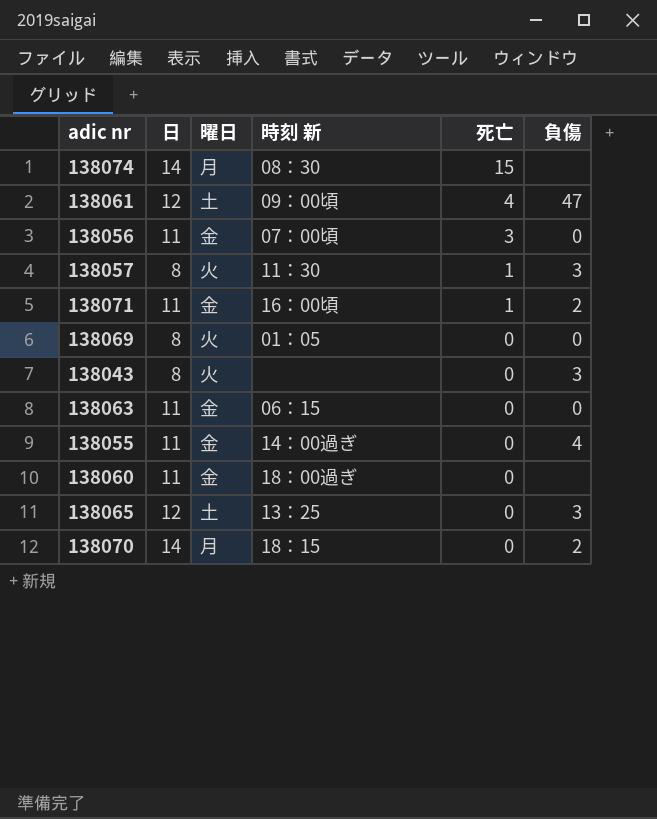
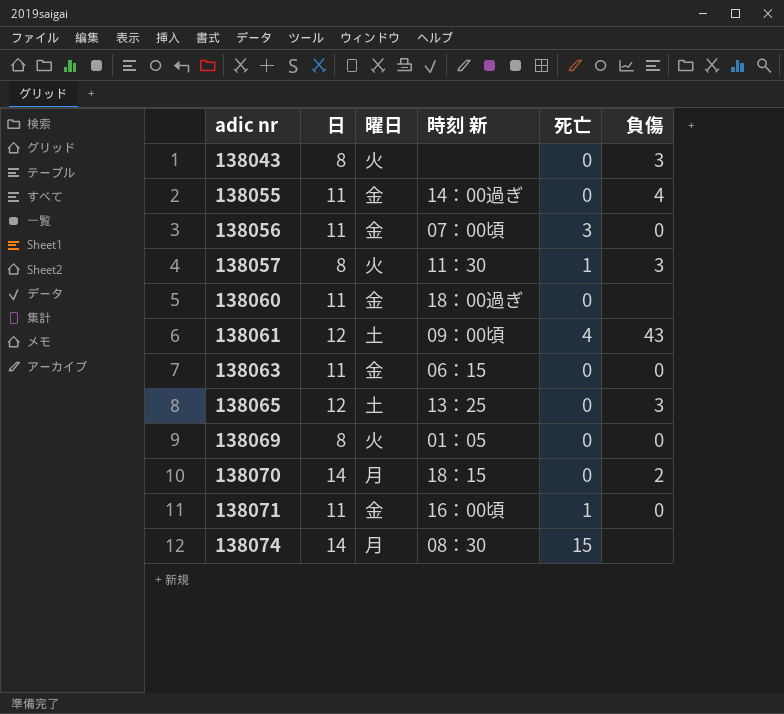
row order: 死亡 descending -> adic nr ascending
138061 | 負傷: 47 -> 43
138071 | 負傷: 2 -> 0

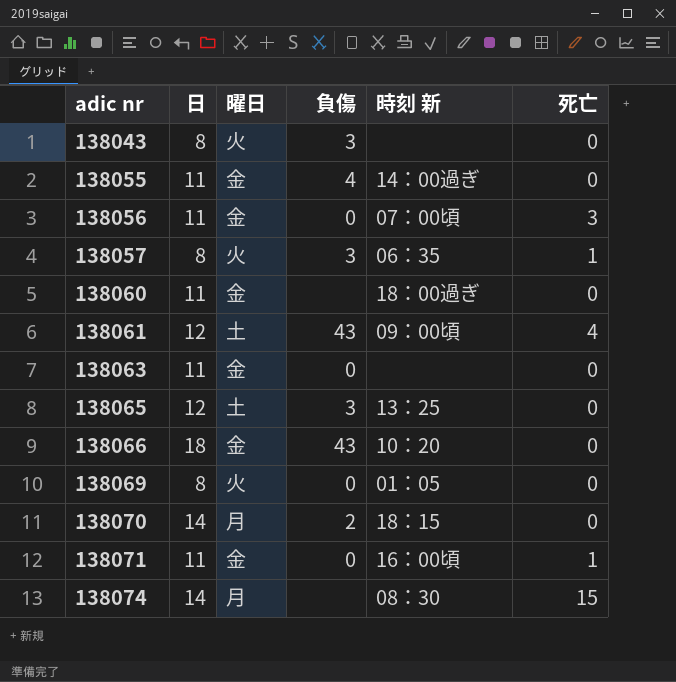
column 負傷 | position: 6 -> 4
138057 | 時刻 新: 11：30 -> 06：35
138063 | 時刻 新: 06：15 -> none
row 138066: none -> 18 | 金 | 43 | 10：20 | 0

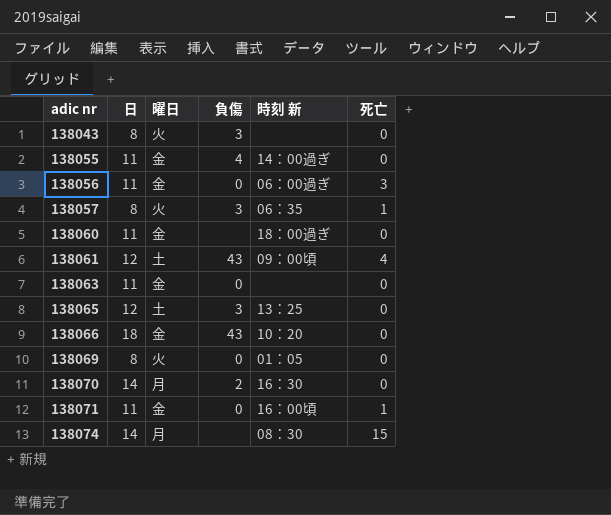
138056 | 時刻 新: 07：00頃 -> 06：00過ぎ
138070 | 時刻 新: 18：15 -> 16：30

